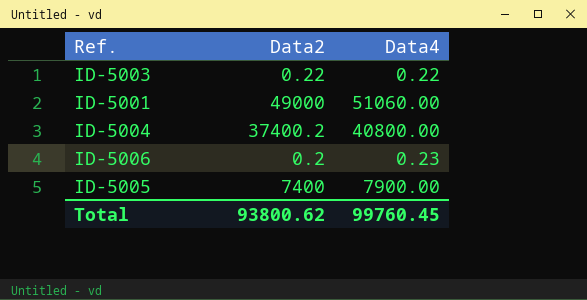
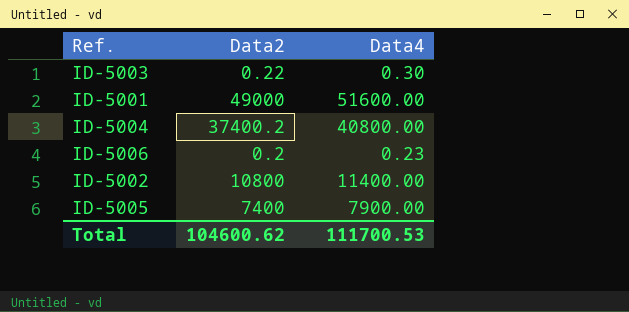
ID-5003 | Data4: 0.22 -> 0.30
ID-5001 | Data4: 51060.00 -> 51600.00
row ID-5002: none -> 10800 | 11400.00
Total | Data2: 93800.62 -> 104600.62
Total | Data4: 99760.45 -> 111700.53

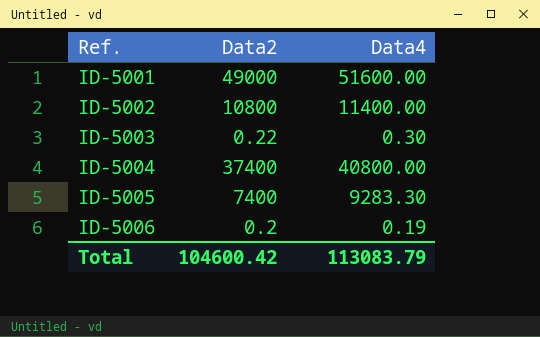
row order: none -> Ref. ascending
ID-5004 | Data2: 37400.2 -> 37400
ID-5005 | Data4: 7900.00 -> 9283.30
ID-5006 | Data4: 0.23 -> 0.19
Total | Data2: 104600.62 -> 104600.42
Total | Data4: 111700.53 -> 113083.79

